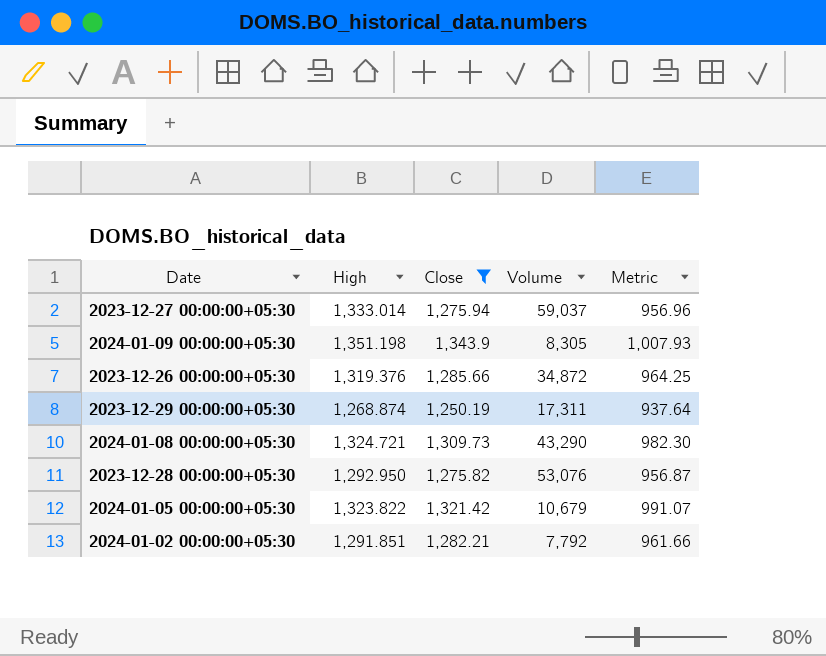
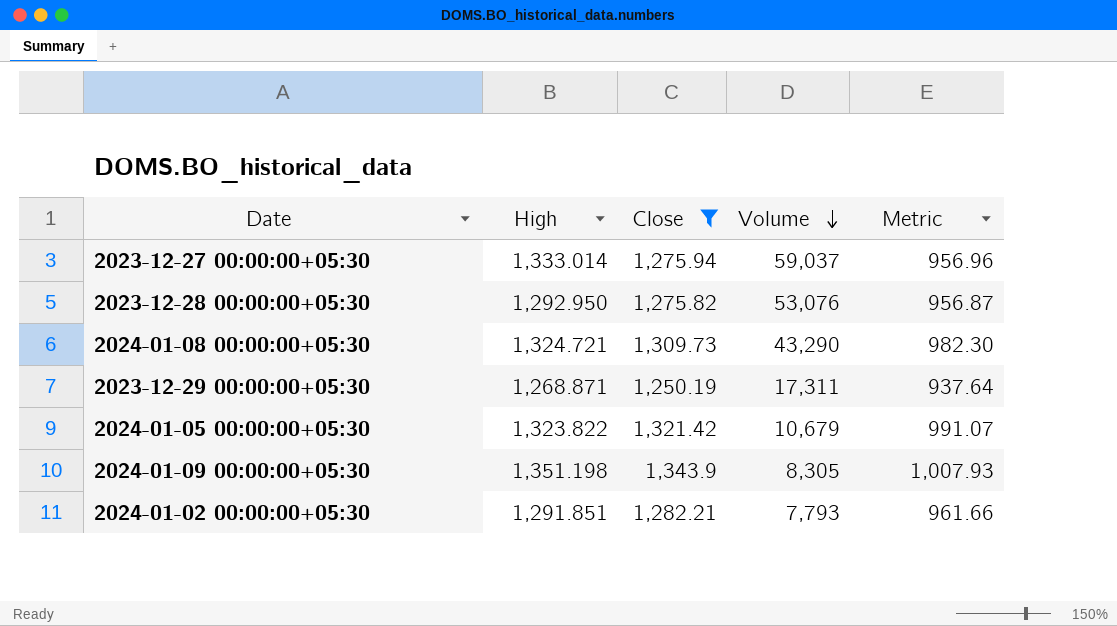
row order: none -> Volume descending
row 2023-12-26 00:00:00+05:30: 1,319.376 | 1,285.66 | 34,872 | 964.25 -> none
2023-12-29 00:00:00+05:30 | High: 1,268.874 -> 1,268.871
2024-01-02 00:00:00+05:30 | Volume: 7,792 -> 7,793

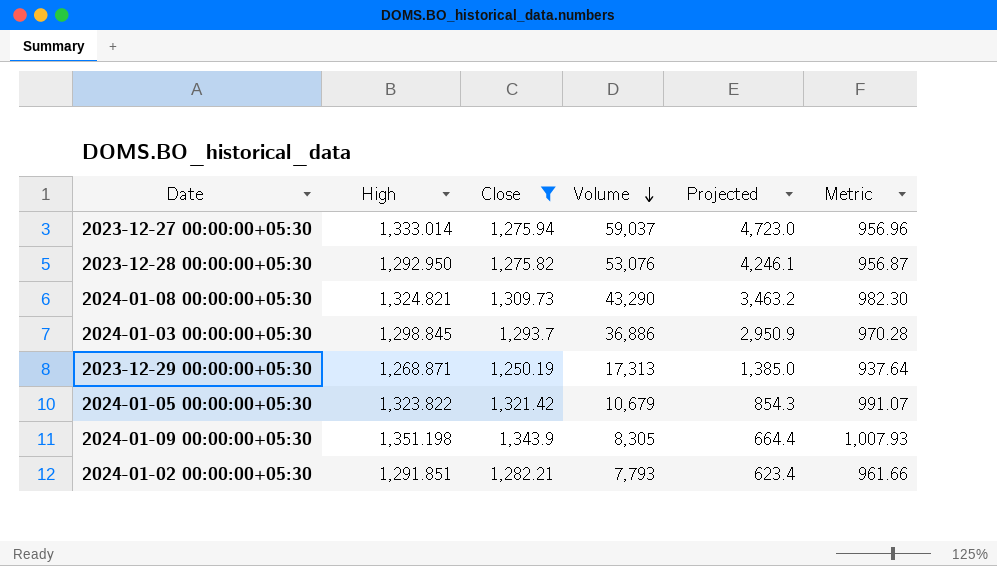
column Projected | formula: none -> [Volume] * 0.08
2024-01-08 00:00:00+05:30 | High: 1,324.721 -> 1,324.821
row 2024-01-03 00:00:00+05:30: none -> 1,298.845 | 1,293.7 | 36,886 | 2,950.9 | 970.28
2023-12-29 00:00:00+05:30 | Volume: 17,311 -> 17,313

